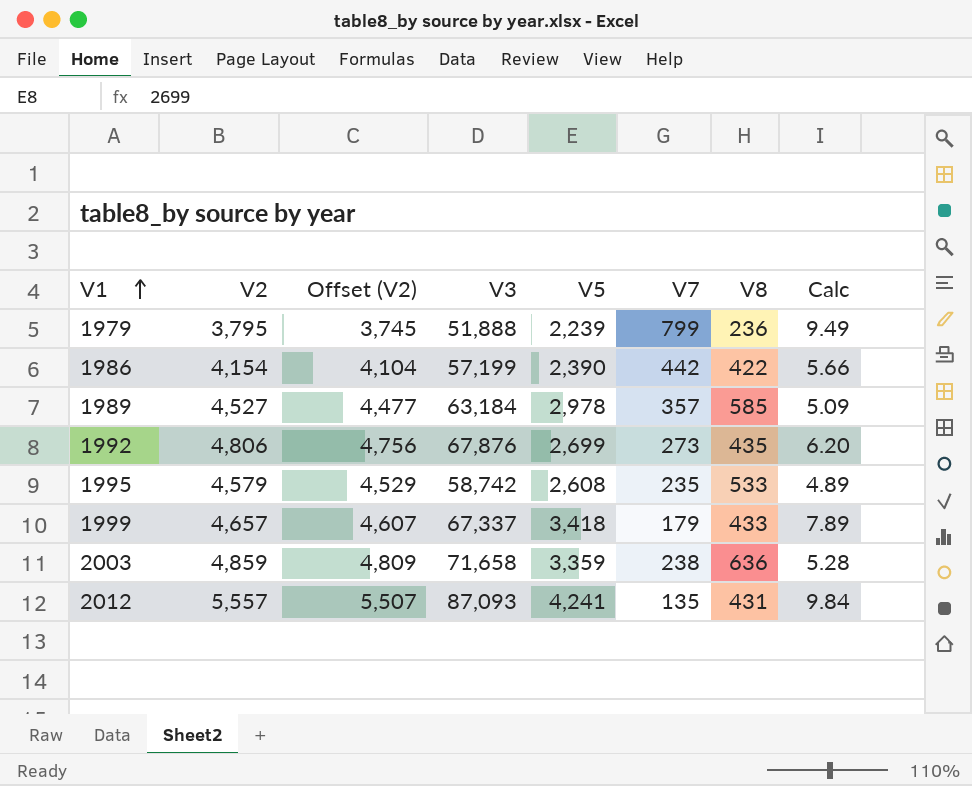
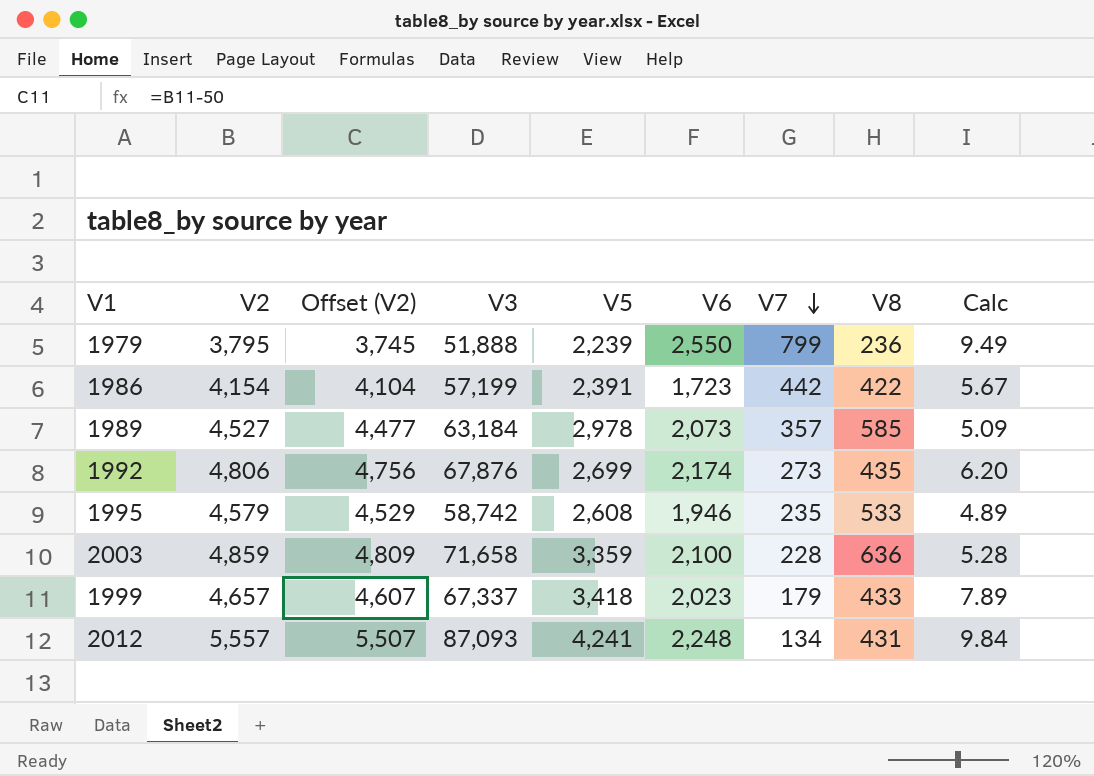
row order: V1 ascending -> V7 descending
column V6 | position: none -> 6
1986 | V5: 2,390 -> 2,391
1986 | Calc: 5.66 -> 5.67
2003 | V7: 238 -> 228
2012 | V7: 135 -> 134

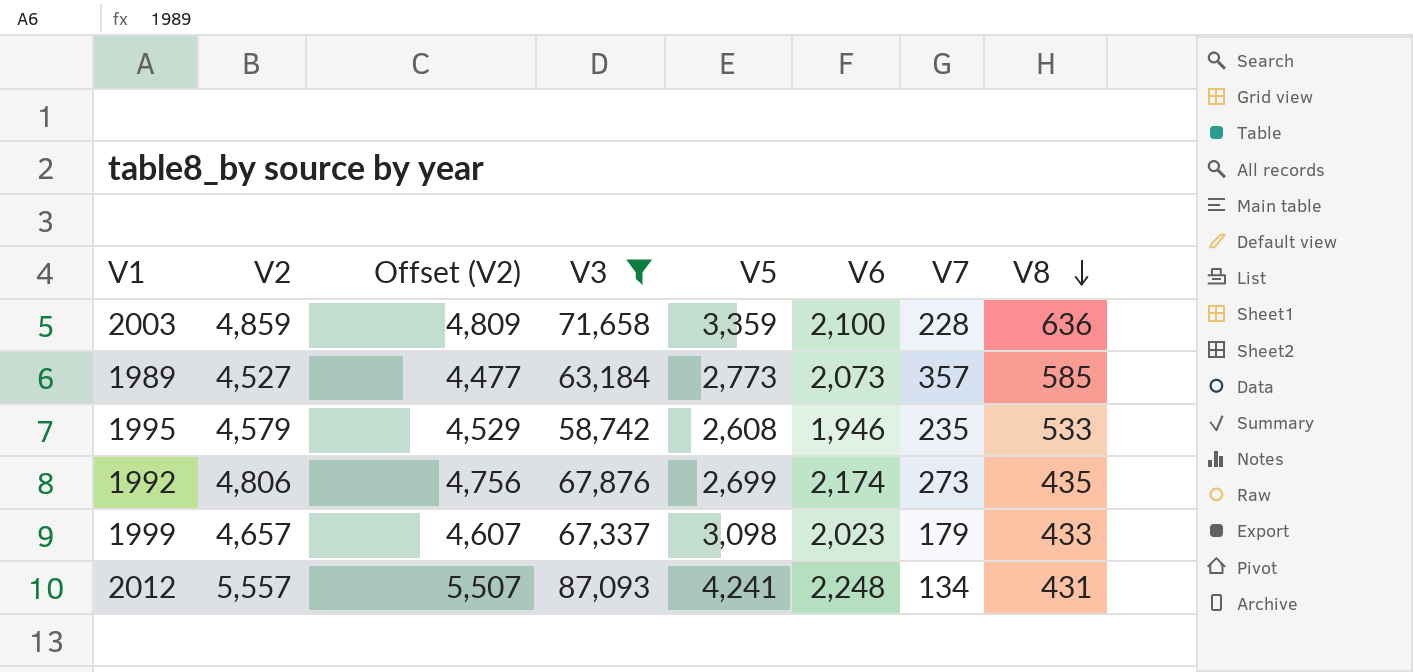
filter: none -> V3 >= 58,742
row order: V7 descending -> V8 descending
column Calc | formula: [V5] / [V8] -> none
1989 | V5: 2,978 -> 2,773
1999 | V5: 3,418 -> 3,098

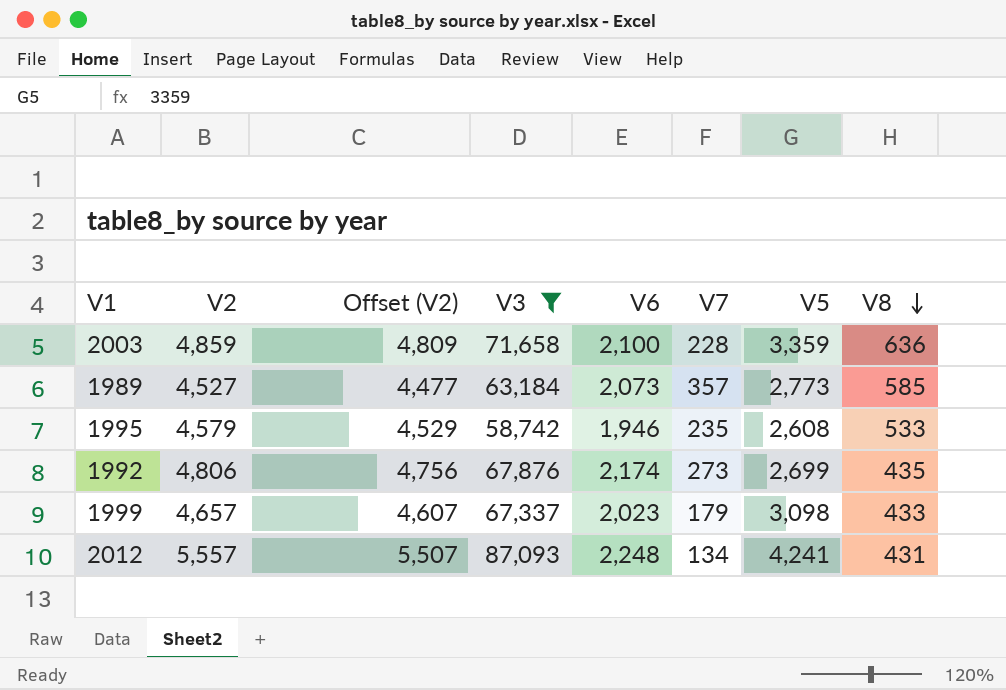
column V5 | position: 5 -> 7

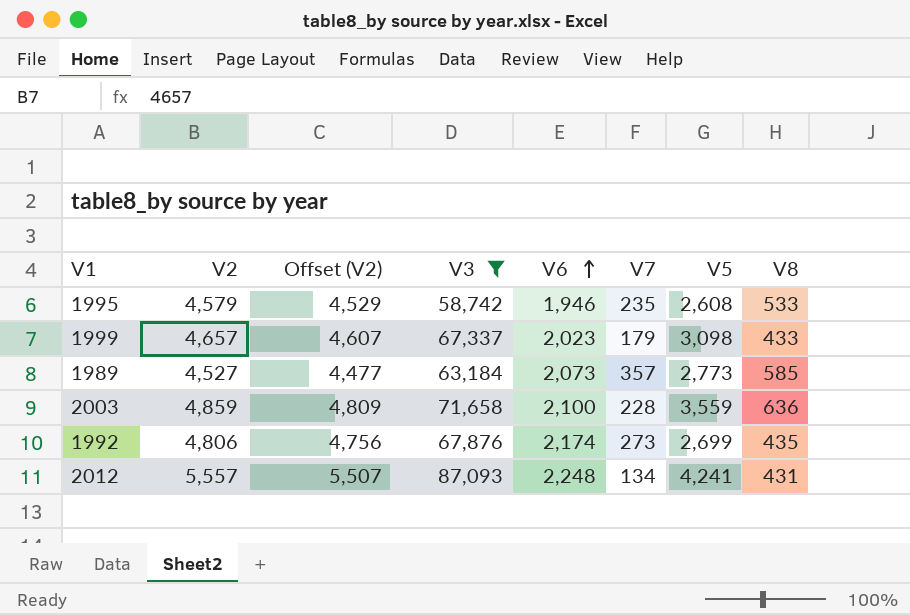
row order: V8 descending -> V6 ascending
2003 | V5: 3,359 -> 3,559

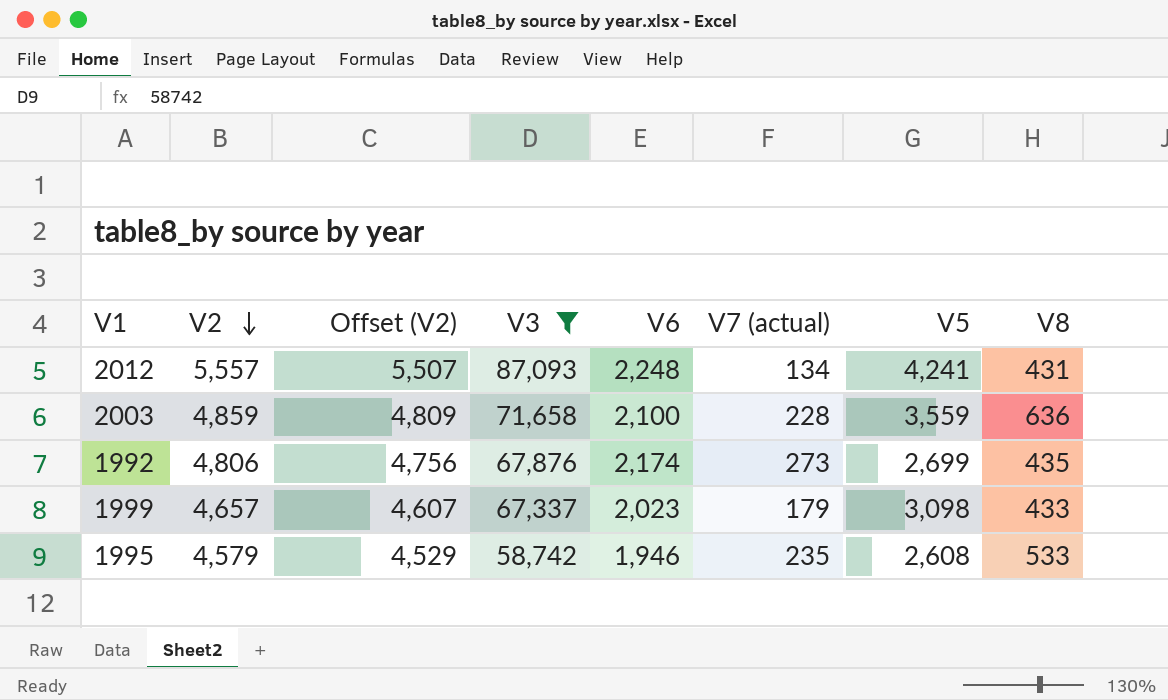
row order: V6 ascending -> V2 descending
column name: V7 -> V7 (actual)
row 1989: 4,527 | 4,477 | 63,184 | 2,073 | 357 | 2,773 | 585 -> none

